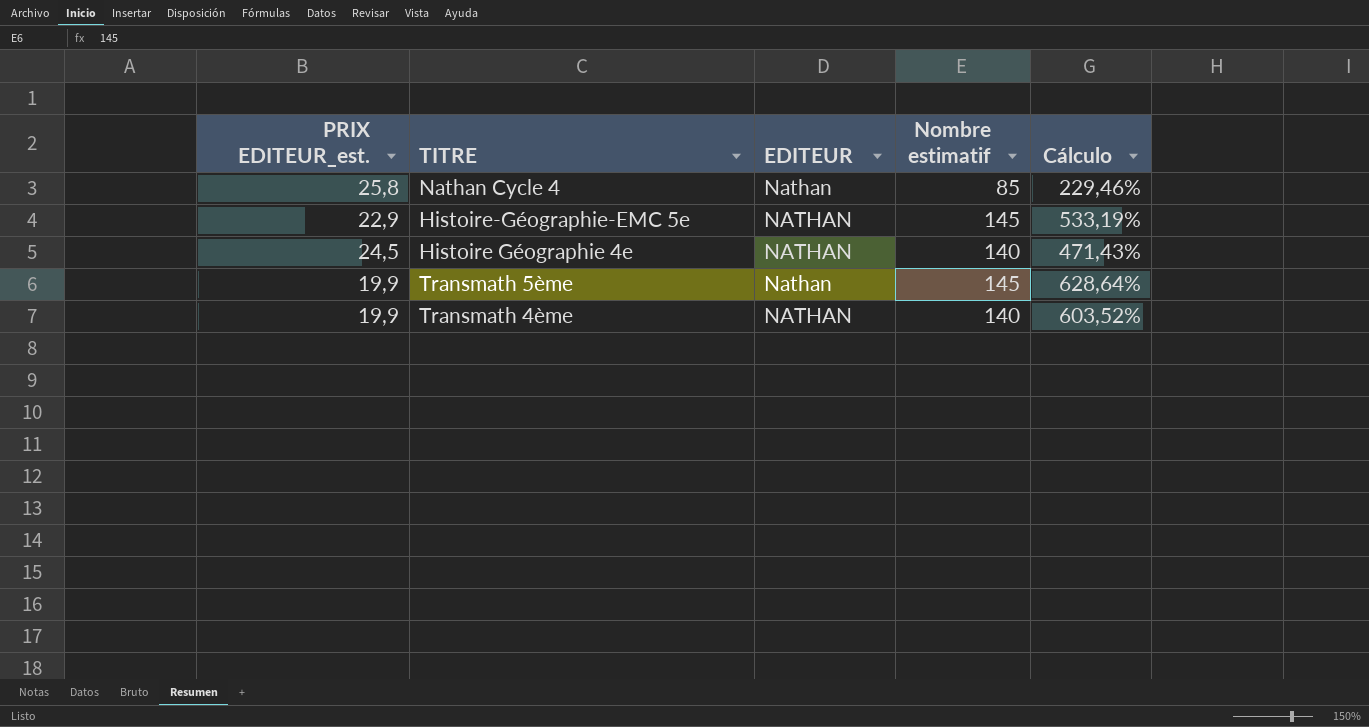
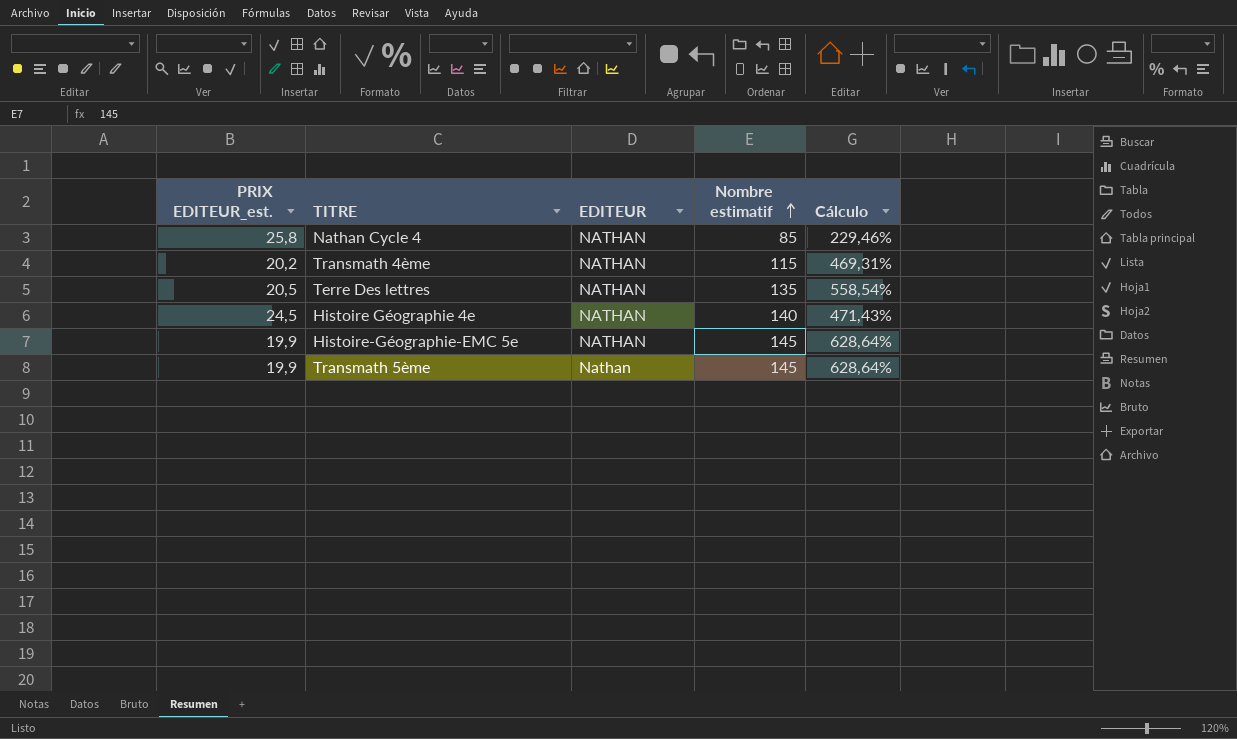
row order: none -> Nombre estimatif ascending
Nathan Cycle 4 | EDITEUR: Nathan -> NATHAN
Transmath 4ème | PRIX EDITEUR_est.: 19,9 -> 20,2
Transmath 4ème | Nombre estimatif: 140 -> 115
Transmath 4ème | Cálculo: 603,52% -> 469,31%
row Terre Des lettres: none -> 20,5 | NATHAN | 135 | 558,54%
Histoire-Géographie-EMC 5e | PRIX EDITEUR_est.: 22,9 -> 19,9
Histoire-Géographie-EMC 5e | Cálculo: 533,19% -> 628,64%

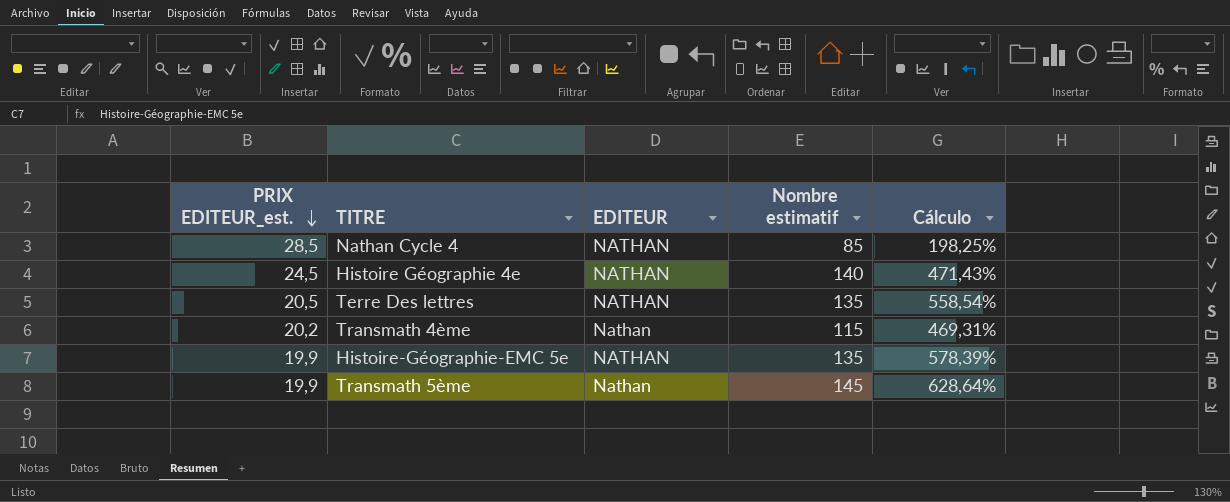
row order: Nombre estimatif ascending -> PRIX EDITEUR_est. descending
Nathan Cycle 4 | PRIX EDITEUR_est.: 25,8 -> 28,5
Nathan Cycle 4 | Cálculo: 229,46% -> 198,25%
Transmath 4ème | EDITEUR: NATHAN -> Nathan
Histoire-Géographie-EMC 5e | Nombre estimatif: 145 -> 135
Histoire-Géographie-EMC 5e | Cálculo: 628,64% -> 578,39%

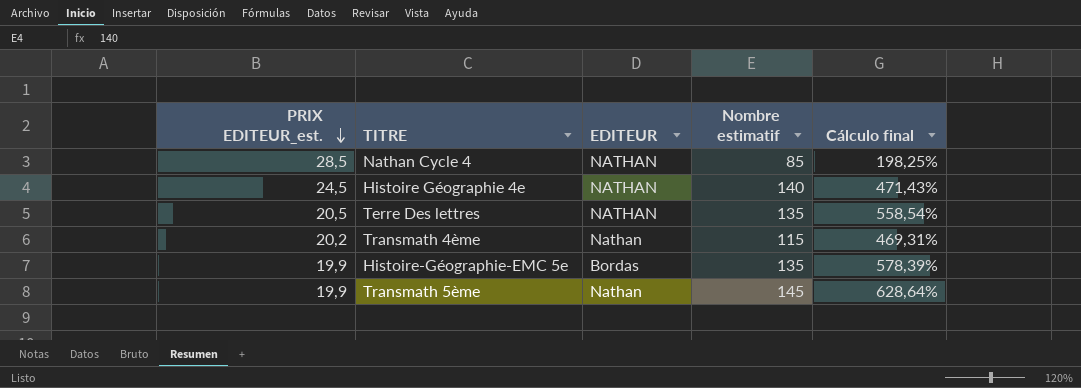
column name: Cálculo -> Cálculo final
Histoire-Géographie-EMC 5e | EDITEUR: NATHAN -> Bordas

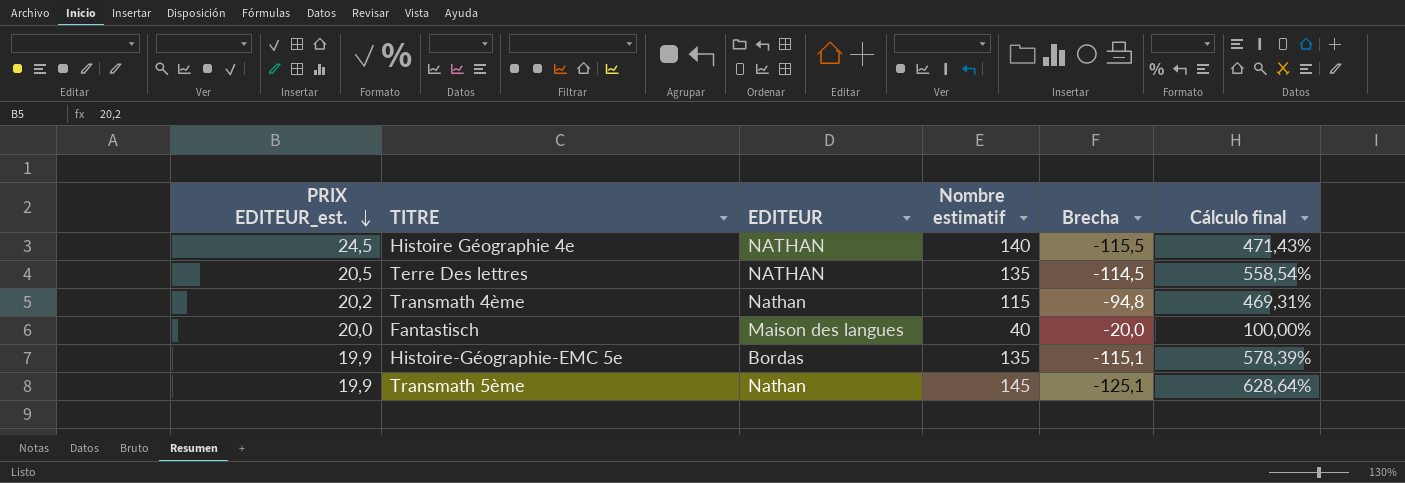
column Brecha | formula: none -> [PRIX EDITEUR_est.] - [Nombre estimatif]
row Nathan Cycle 4: 28,5 | NATHAN | 85 | 198,25% -> none
row Fantastisch: none -> 20,0 | Maison des langues | 40 | -20,0 | 100,00%

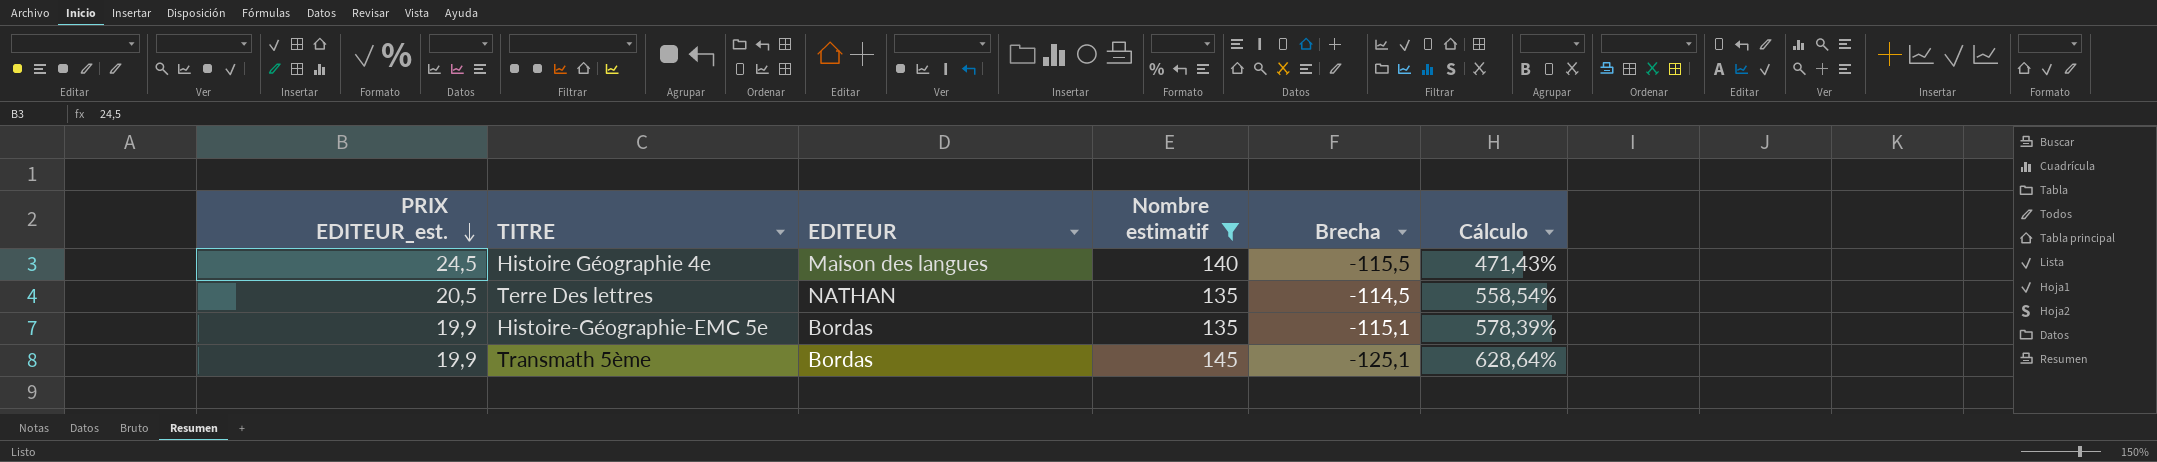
filter: none -> Nombre estimatif >= 135
column name: Cálculo final -> Cálculo
Histoire Géographie 4e | EDITEUR: NATHAN -> Maison des langues
Transmath 5ème | EDITEUR: Nathan -> Bordas

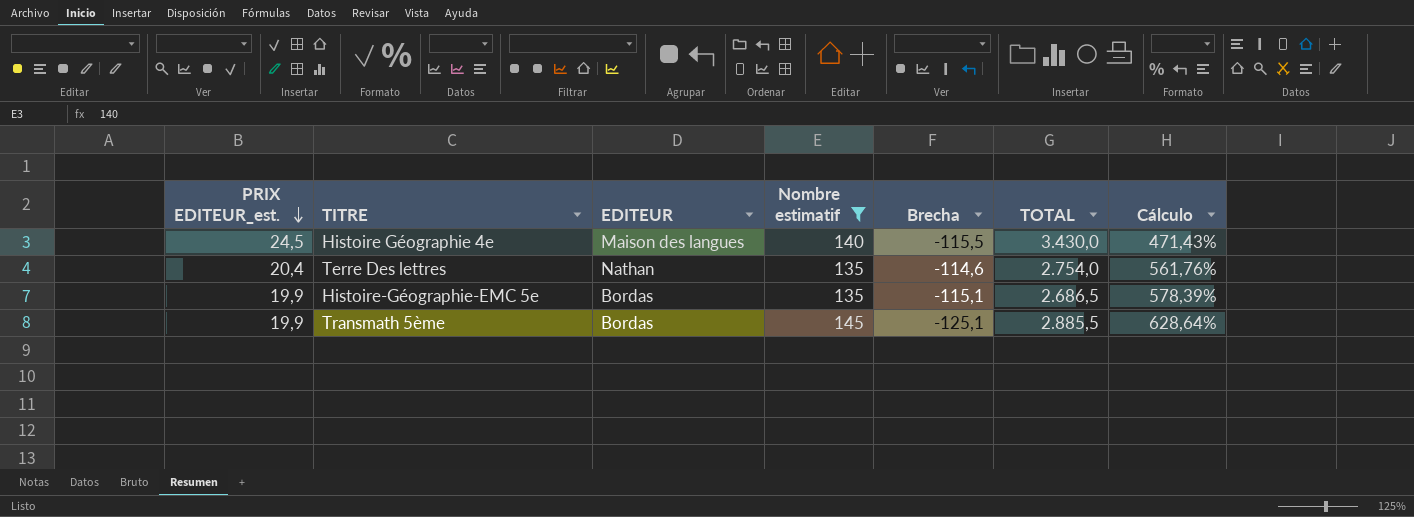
column TOTAL | formula: none -> [PRIX EDITEUR_est.] * [Nombre estimatif]
Terre Des lettres | PRIX EDITEUR_est.: 20,5 -> 20,4
Terre Des lettres | EDITEUR: NATHAN -> Nathan
Terre Des lettres | Brecha: -114,5 -> -114,6
Terre Des lettres | Cálculo: 558,54% -> 561,76%

